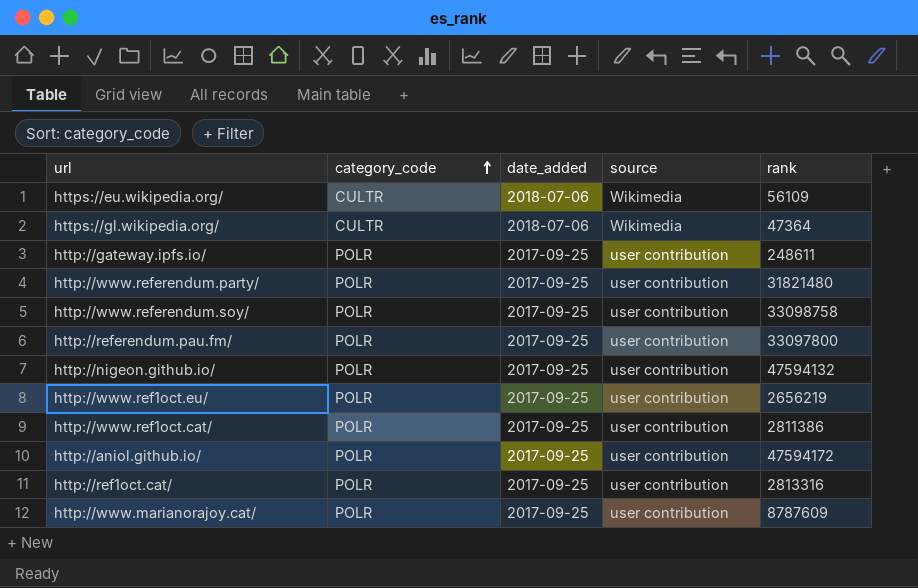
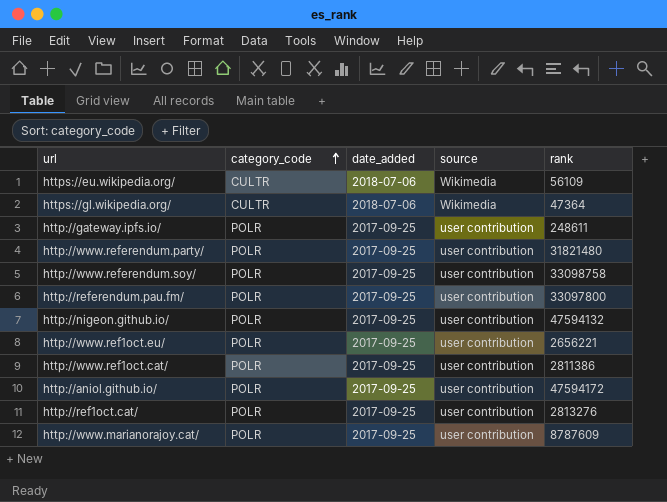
http://www.ref1oct.eu/ | rank: 2656219 -> 2656221
http://ref1oct.cat/ | rank: 2813316 -> 2813276

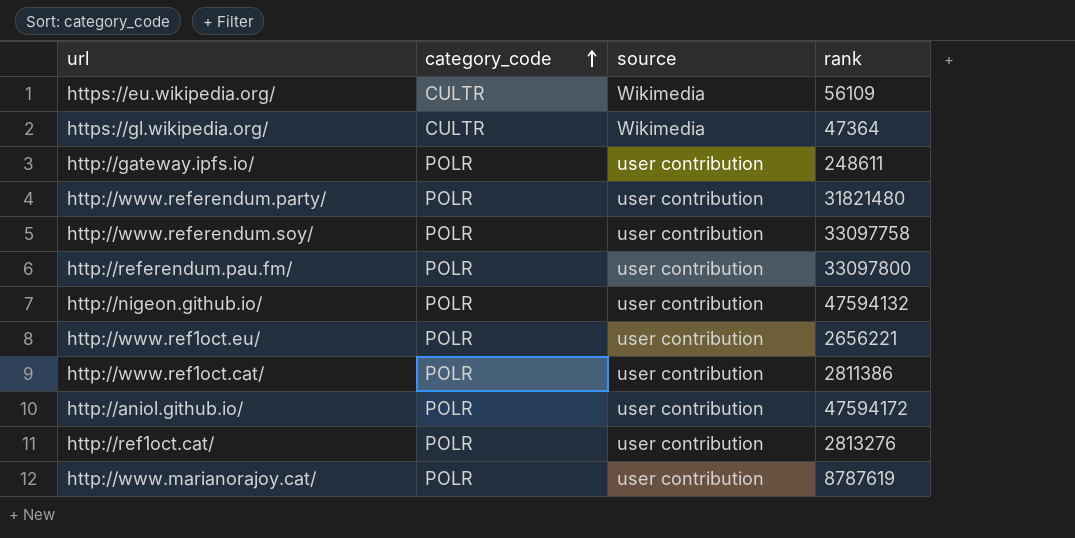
column date_added | position: 3 -> none
http://www.referendum.soy/ | rank: 33098758 -> 33097758
http://www.marianorajoy.cat/ | rank: 8787609 -> 8787619

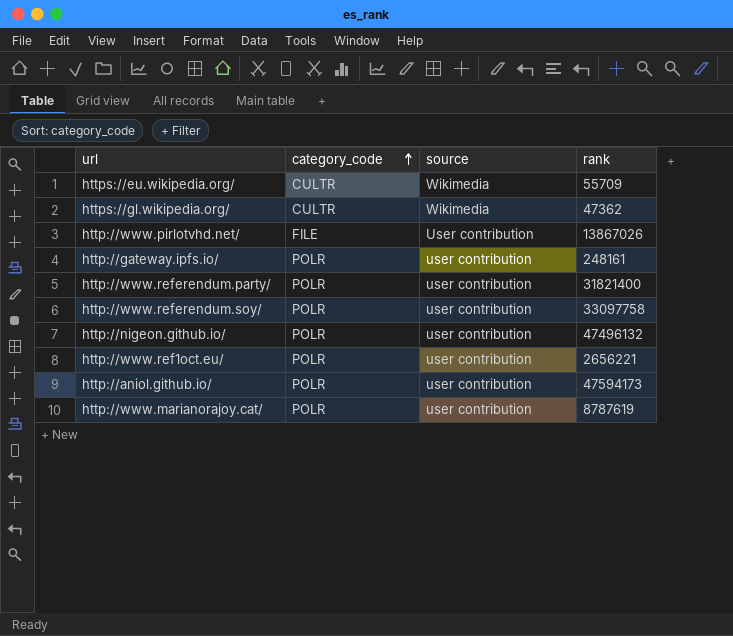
row http://referendum.pau.fm/: POLR | user contribution | 33097800 -> none
row http://www.ref1oct.cat/: POLR | user contribution | 2811386 -> none
row http://ref1oct.cat/: POLR | user contribution | 2813276 -> none
https://eu.wikipedia.org/ | rank: 56109 -> 55709
https://gl.wikipedia.org/ | rank: 47364 -> 47362
row http://www.pirlotvhd.net/: none -> FILE | User contribution | 13867026
http://gateway.ipfs.io/ | rank: 248611 -> 248161
http://www.referendum.party/ | rank: 31821480 -> 31821400
http://nigeon.github.io/ | rank: 47594132 -> 47496132
http://aniol.github.io/ | rank: 47594172 -> 47594173

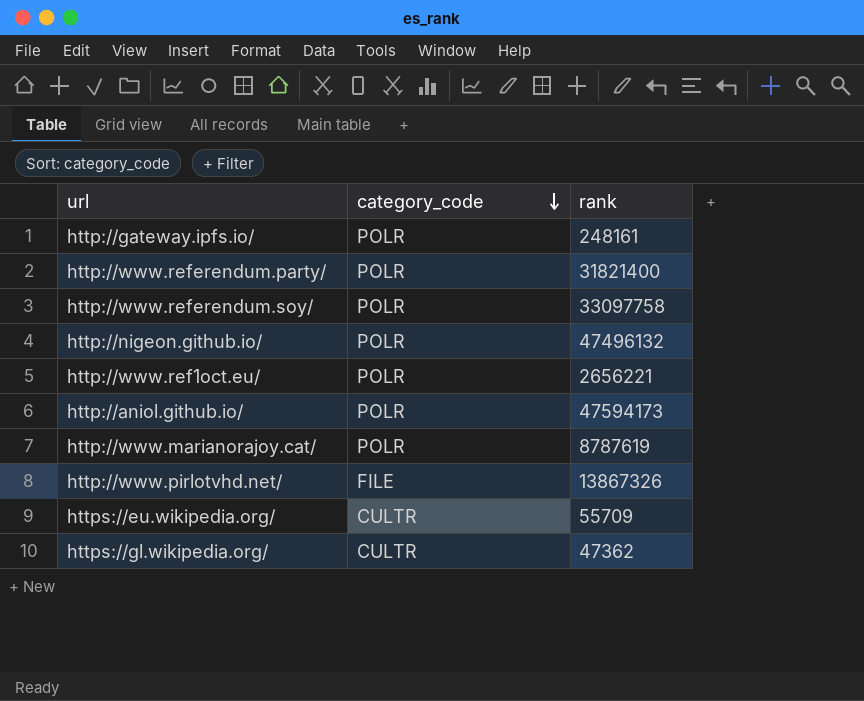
row order: category_code ascending -> category_code descending
column source | position: 3 -> none
http://www.pirlotvhd.net/ | rank: 13867026 -> 13867326

